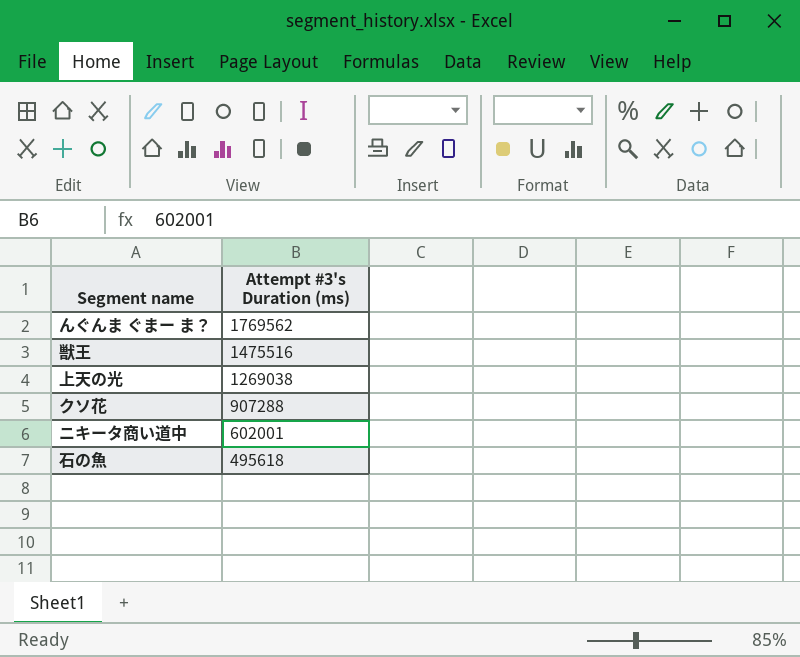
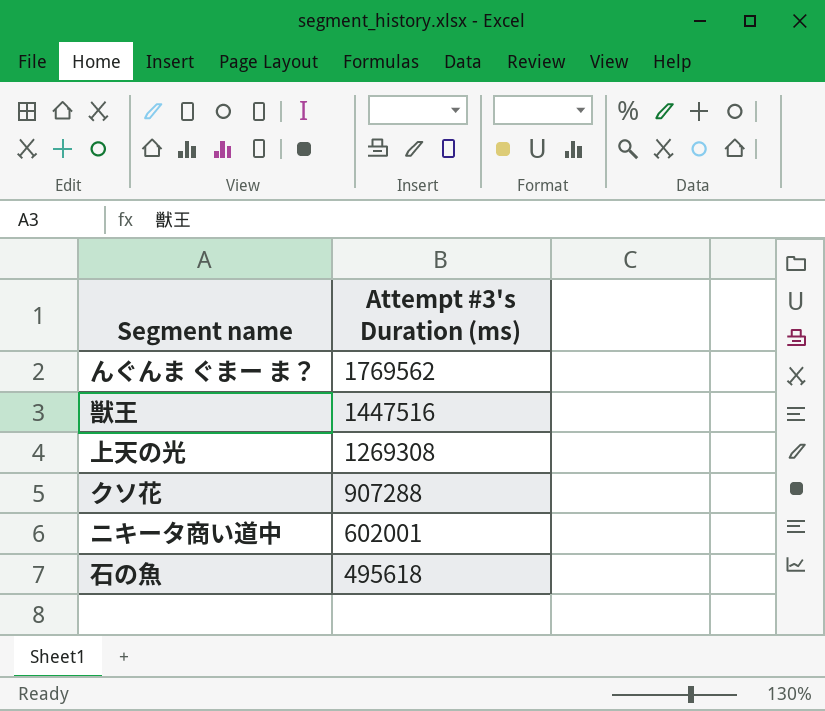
獣王 | Attempt #3's Duration (ms): 1475516 -> 1447516
上天の光 | Attempt #3's Duration (ms): 1269038 -> 1269308

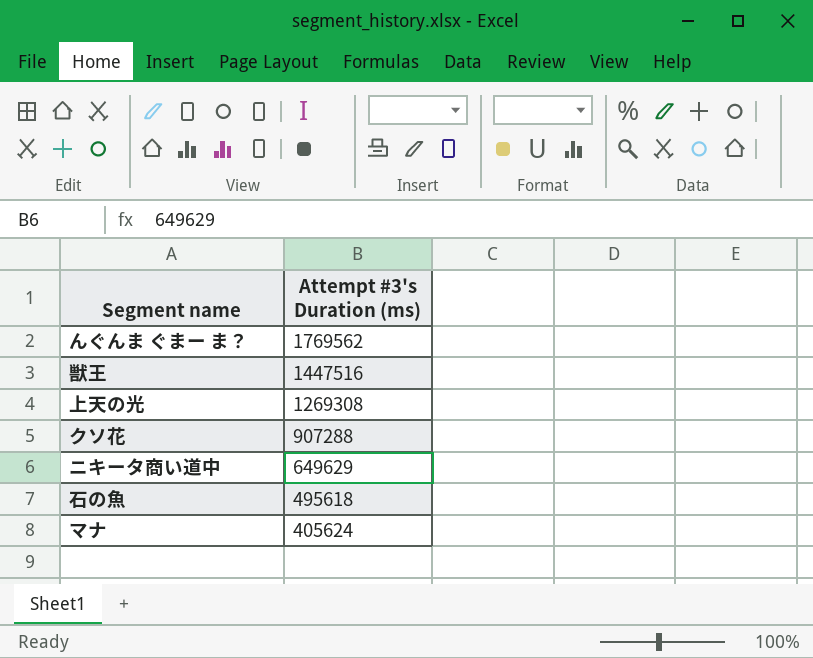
ニキータ商い道中 | Attempt #3's Duration (ms): 602001 -> 649629
row マナ: none -> 405624

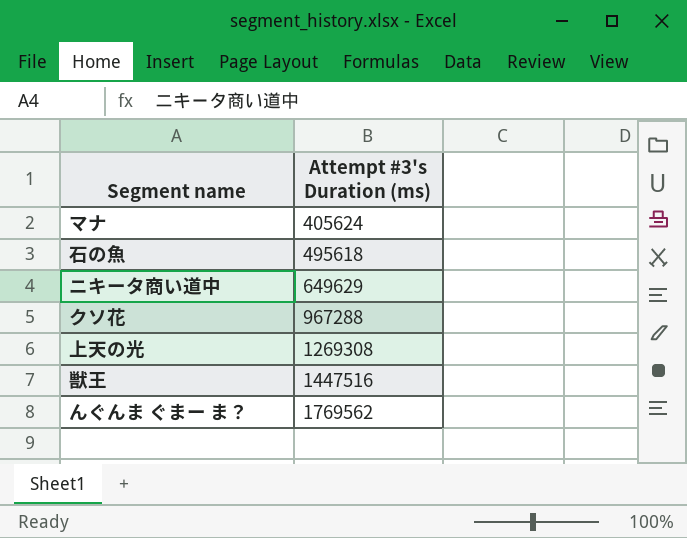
row order: Attempt #3's Duration (ms) descending -> Attempt #3's Duration (ms) ascending
クソ花 | Attempt #3's Duration (ms): 907288 -> 967288

